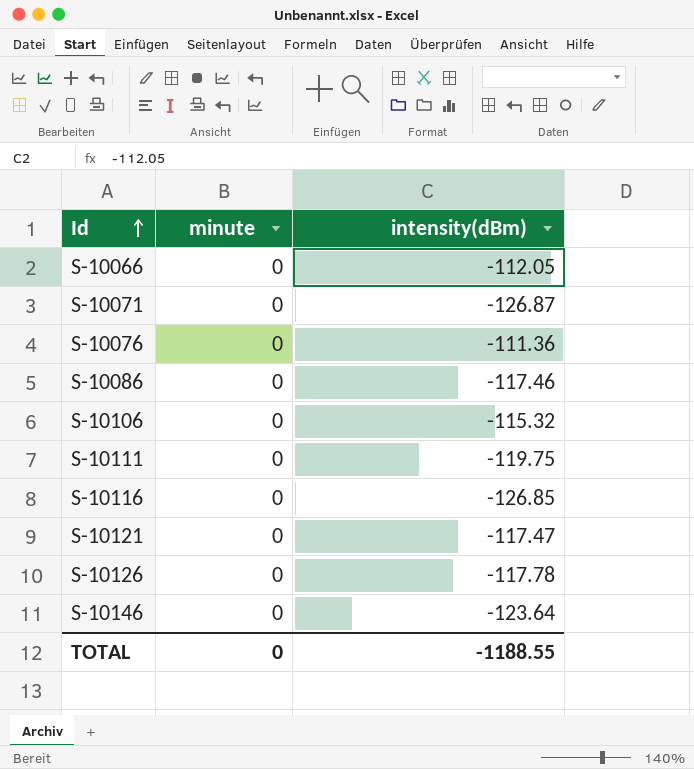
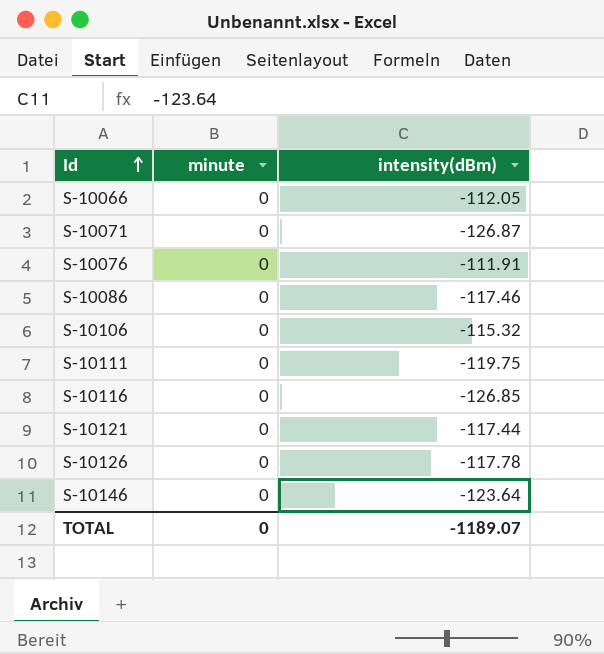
S-10076 | intensity(dBm): -111.36 -> -111.91
S-10121 | intensity(dBm): -117.47 -> -117.44
TOTAL | intensity(dBm): -1188.55 -> -1189.07

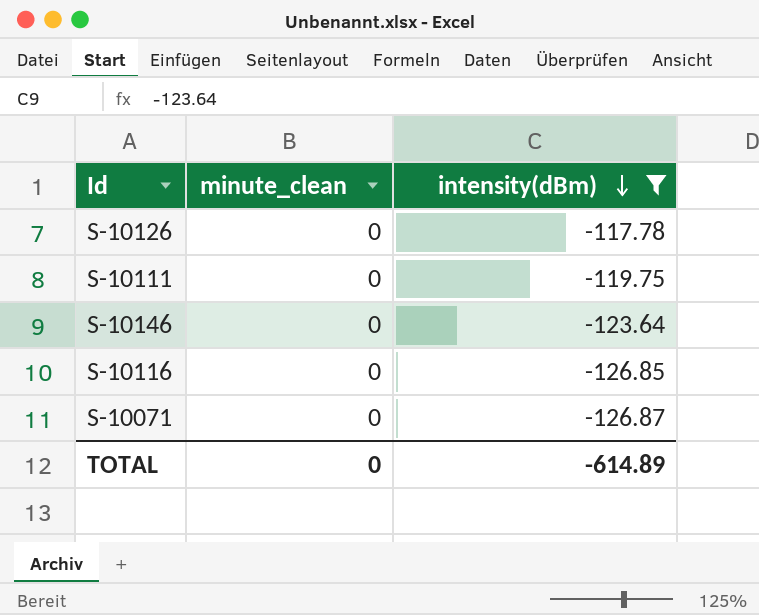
filter: none -> intensity(dBm) <= -117.78
row order: Id ascending -> intensity(dBm) descending
column name: minute -> minute_clean
TOTAL | intensity(dBm): -1189.07 -> -614.89

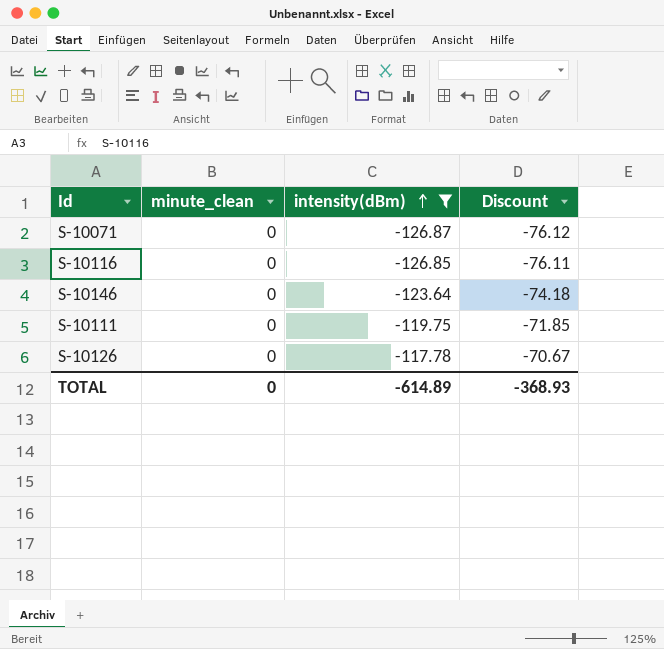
row order: intensity(dBm) descending -> intensity(dBm) ascending
column Discount | formula: none -> [intensity(dBm)] * 0.6

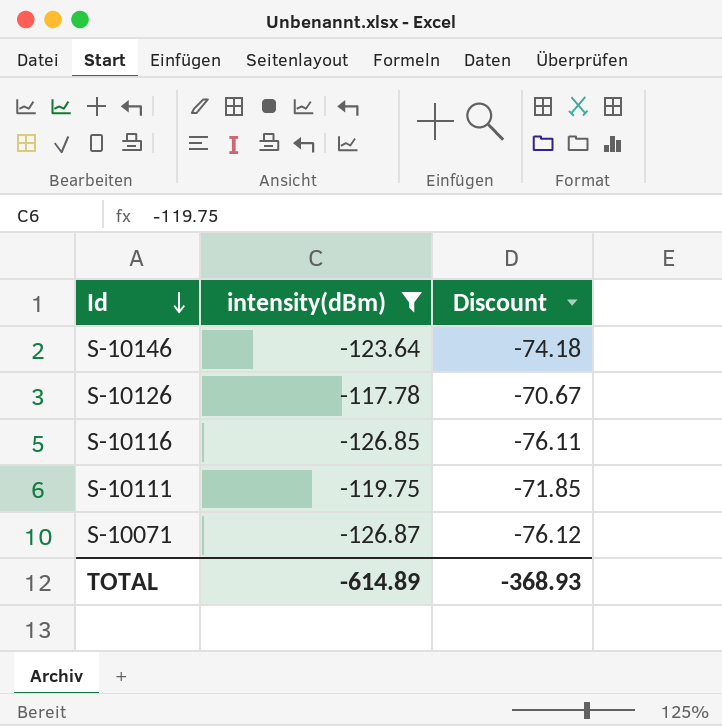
row order: intensity(dBm) ascending -> Id descending
column minute_clean | position: 2 -> none

